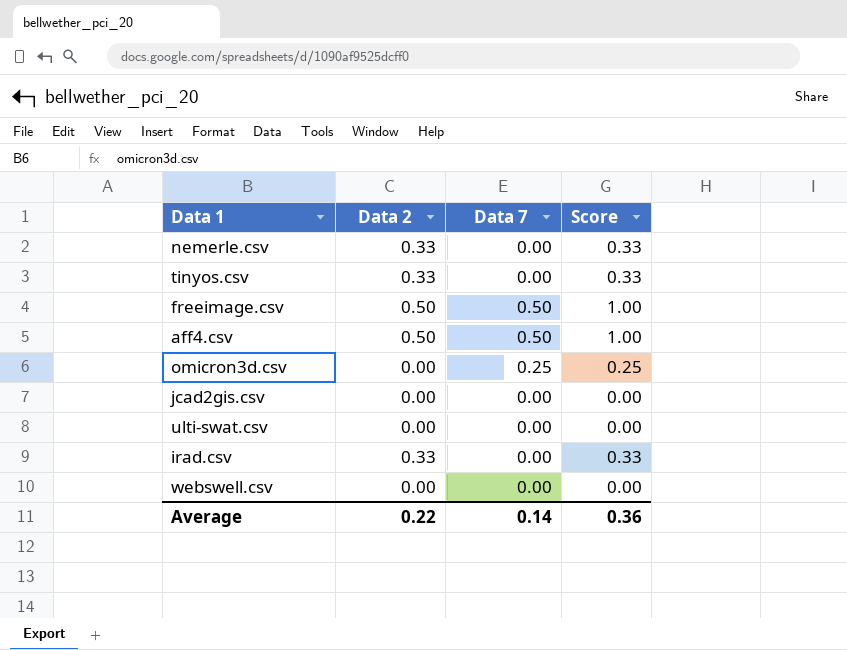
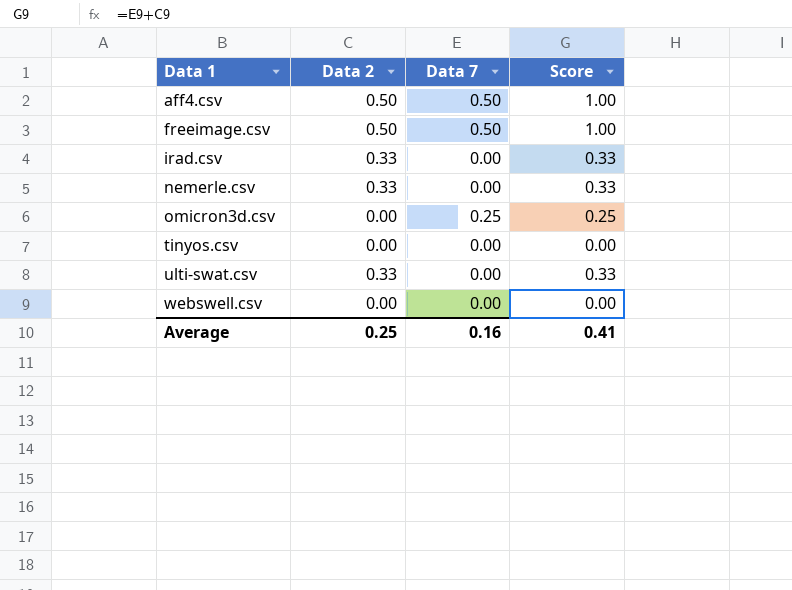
row order: none -> Data 1 ascending
row jcad2gis.csv: 0.00 | 0.00 | 0.00 -> none
tinyos.csv | Data 2: 0.33 -> 0.00
tinyos.csv | Score: 0.33 -> 0.00
ulti-swat.csv | Data 2: 0.00 -> 0.33
ulti-swat.csv | Score: 0.00 -> 0.33
Average | Data 2: 0.22 -> 0.25
Average | Data 7: 0.14 -> 0.16
Average | Score: 0.36 -> 0.41

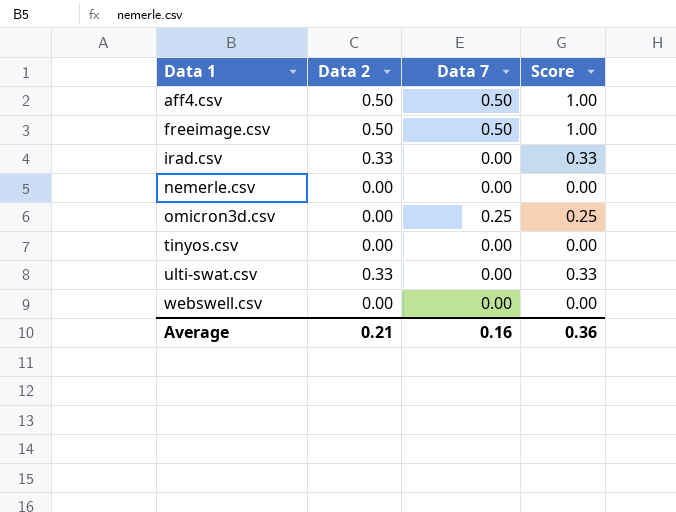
nemerle.csv | Data 2: 0.33 -> 0.00
nemerle.csv | Score: 0.33 -> 0.00
Average | Data 2: 0.25 -> 0.21
Average | Score: 0.41 -> 0.36

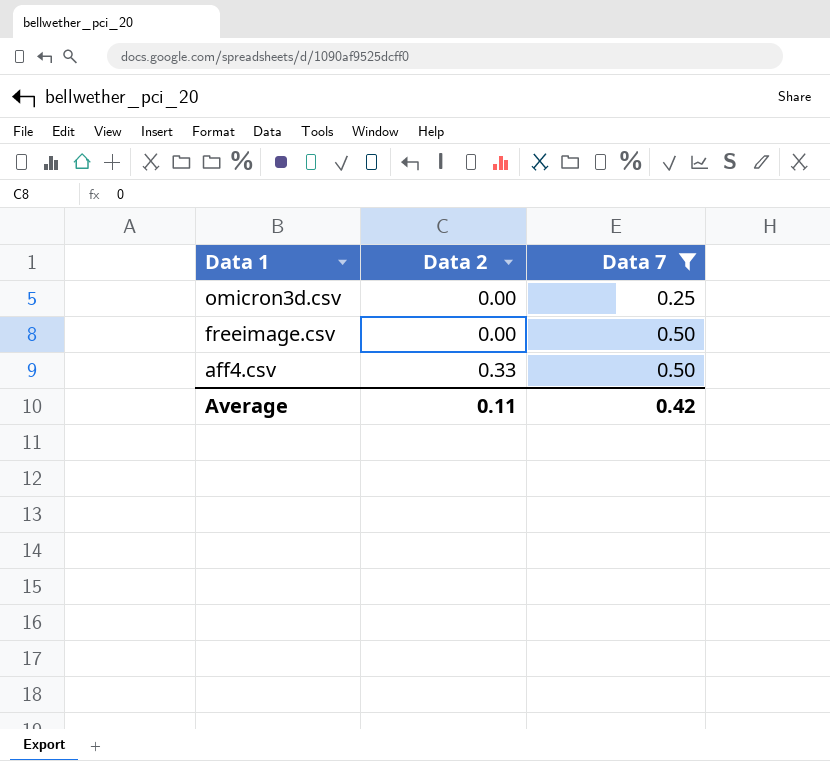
filter: none -> Data 7 != 0.00
row order: Data 1 ascending -> Data 1 descending
column Score | formula: [Data 2] + [Data 7] -> none
freeimage.csv | Data 2: 0.50 -> 0.00
aff4.csv | Data 2: 0.50 -> 0.33
Average | Data 2: 0.21 -> 0.11
Average | Data 7: 0.16 -> 0.42

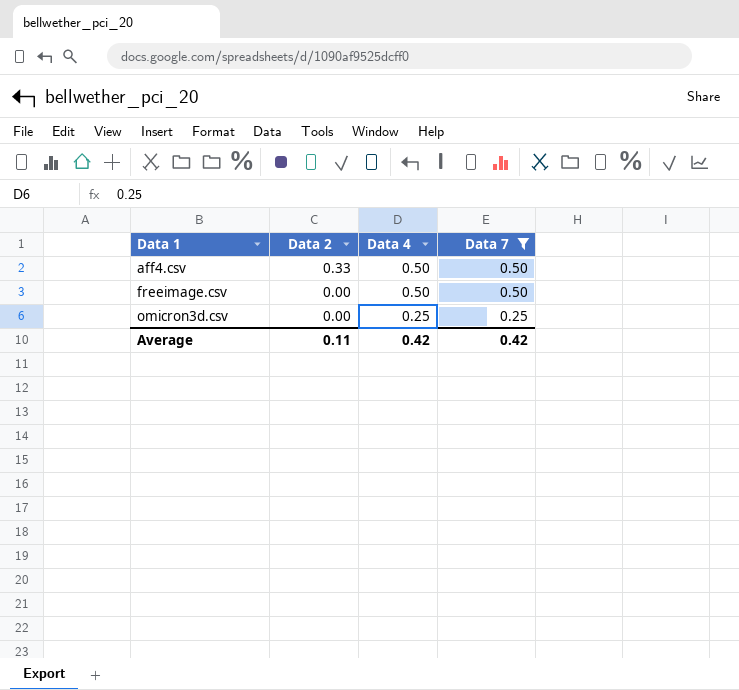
row order: Data 1 descending -> Data 1 ascending
column Data 4 | position: none -> 3

